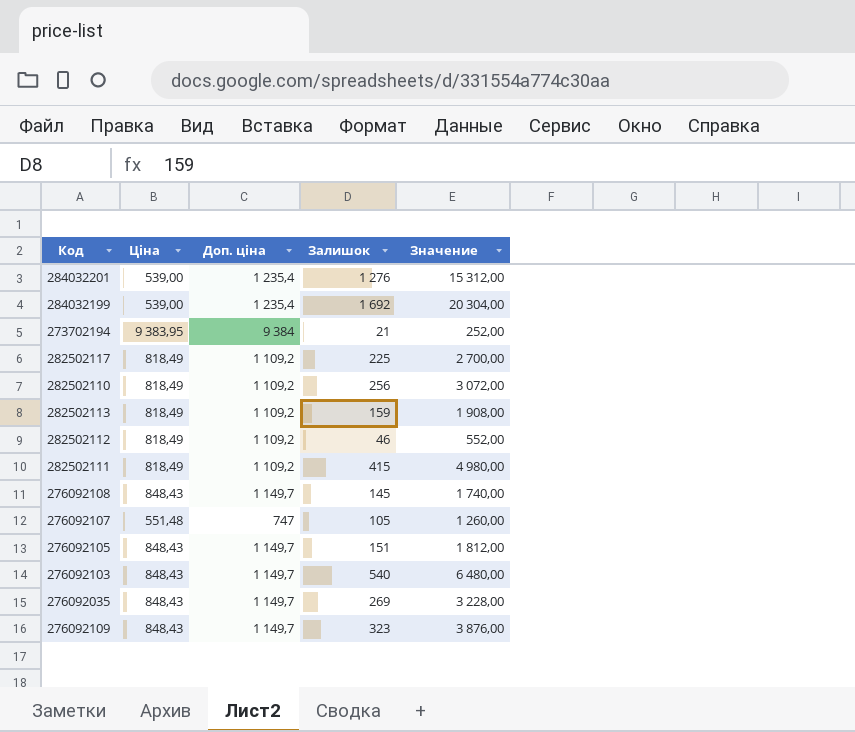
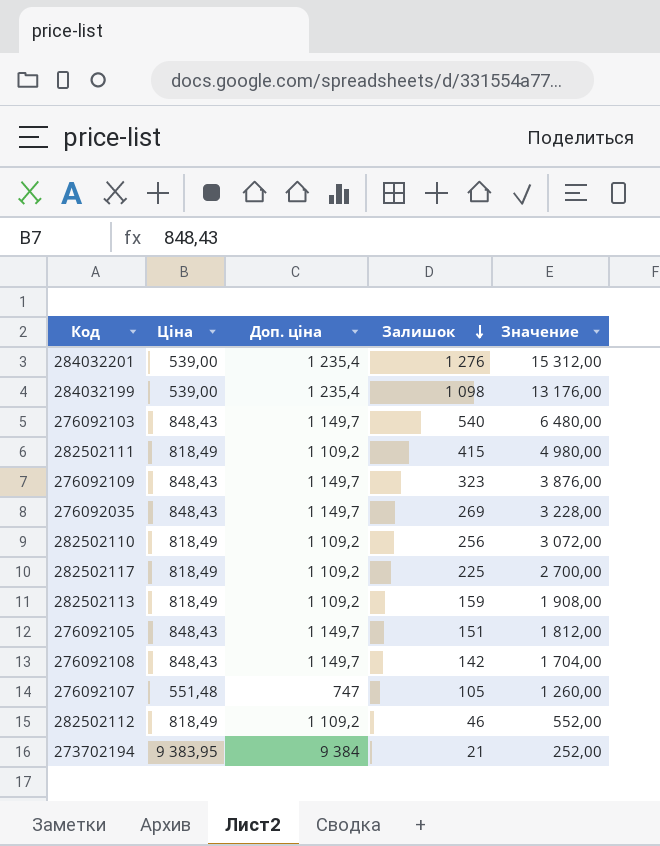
row order: none -> Залишок descending
284032199 | Залишок: 1 692 -> 1 098
284032199 | Значение: 20 304,00 -> 13 176,00
276092108 | Залишок: 145 -> 142
276092108 | Значение: 1 740,00 -> 1 704,00

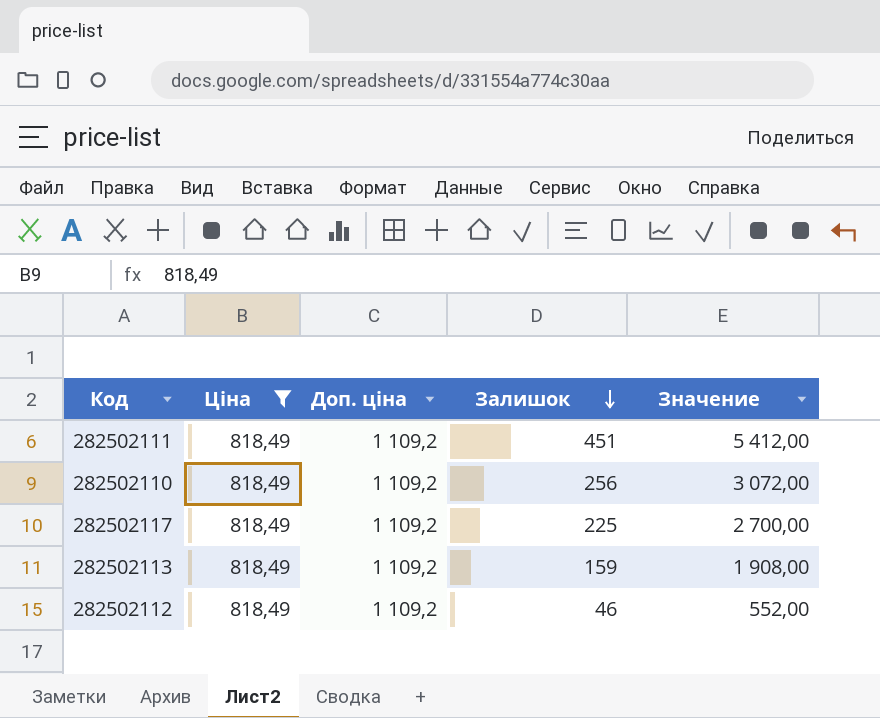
filter: none -> Ціна = 818,49
282502111 | Залишок: 415 -> 451
282502111 | Значение: 4 980,00 -> 5 412,00

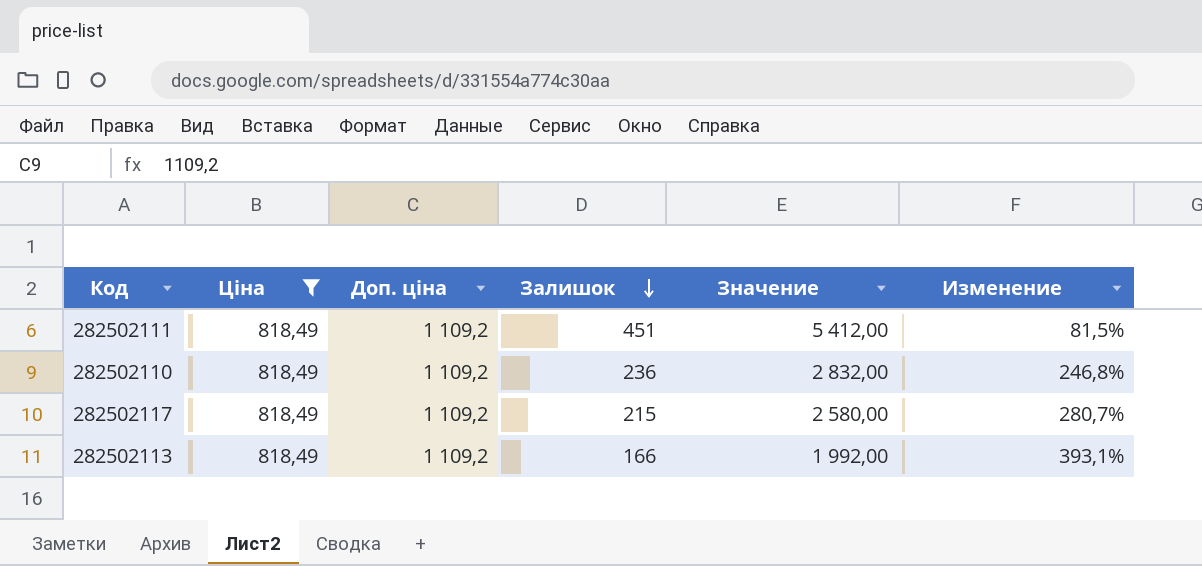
column Изменение | formula: none -> ([Ціна] - [Залишок]) / [Залишок]
row 282502112: 818,49 | 1 109,2 | 46 | 552,00 -> none
282502110 | Залишок: 256 -> 236
282502110 | Значение: 3 072,00 -> 2 832,00
282502117 | Залишок: 225 -> 215
282502117 | Значение: 2 700,00 -> 2 580,00
282502113 | Залишок: 159 -> 166
282502113 | Значение: 1 908,00 -> 1 992,00

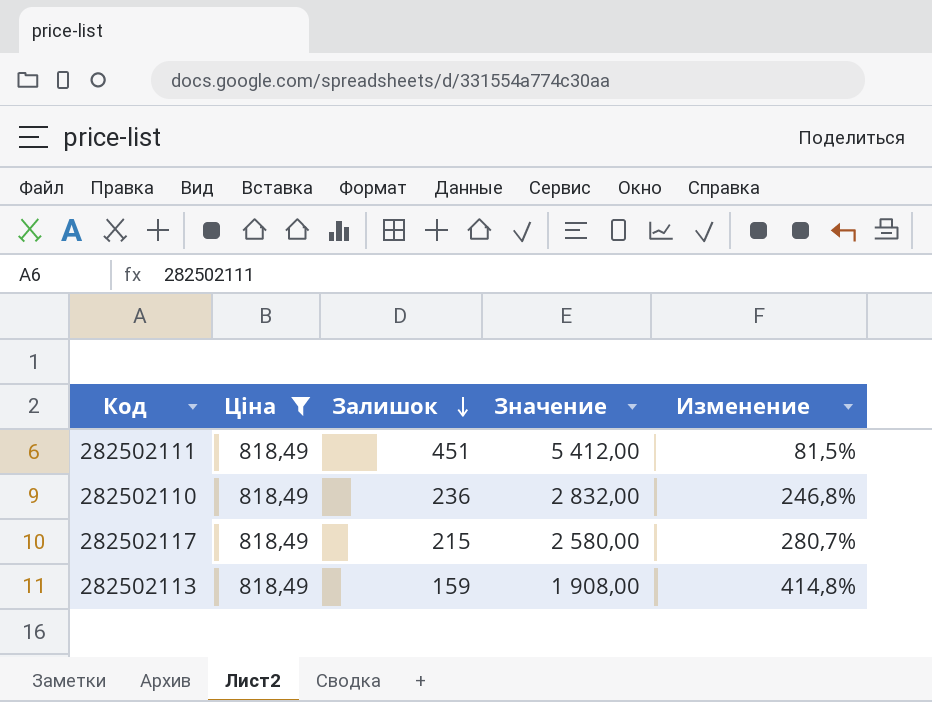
column Доп. ціна | position: 3 -> none
282502113 | Залишок: 166 -> 159
282502113 | Значение: 1 992,00 -> 1 908,00
282502113 | Изменение: 393,1% -> 414,8%

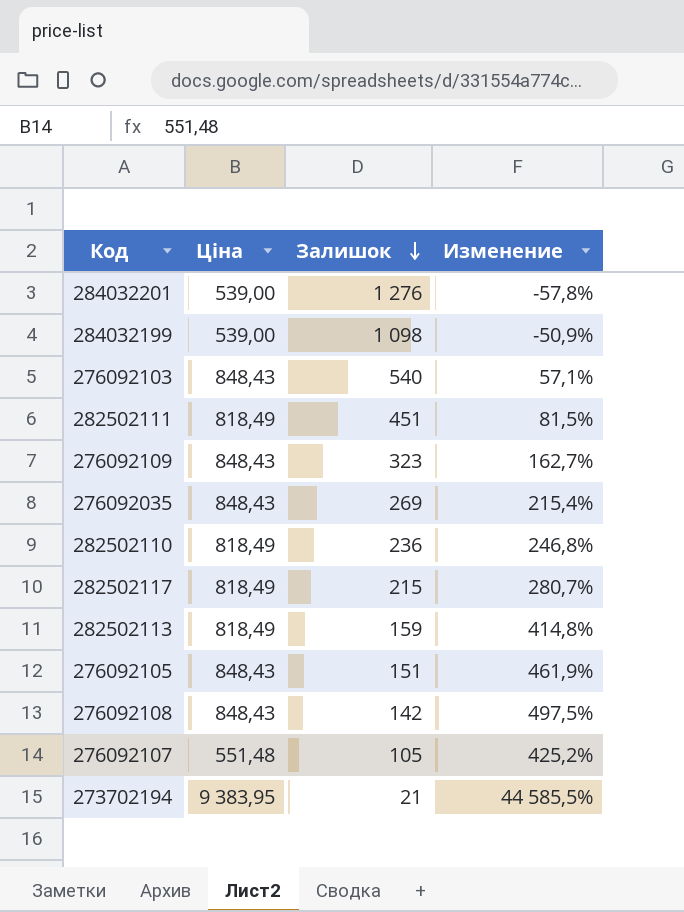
filter: Ціна = 818,49 -> none
column Значение | formula: [Залишок] * 12 -> none

